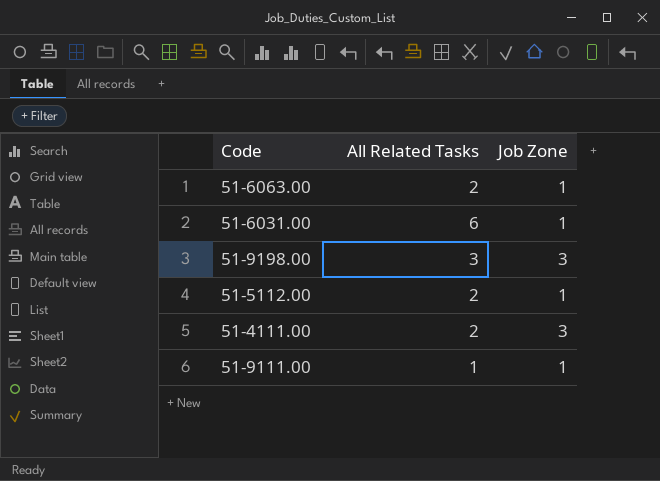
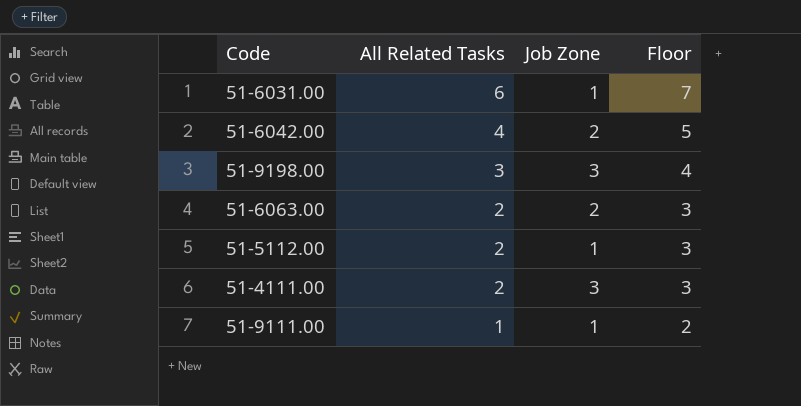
row order: none -> All Related Tasks descending
column Floor | formula: none -> [All Related Tasks] + 1
row 51-6042.00: none -> 4 | 2 | 5
51-6063.00 | Job Zone: 1 -> 2

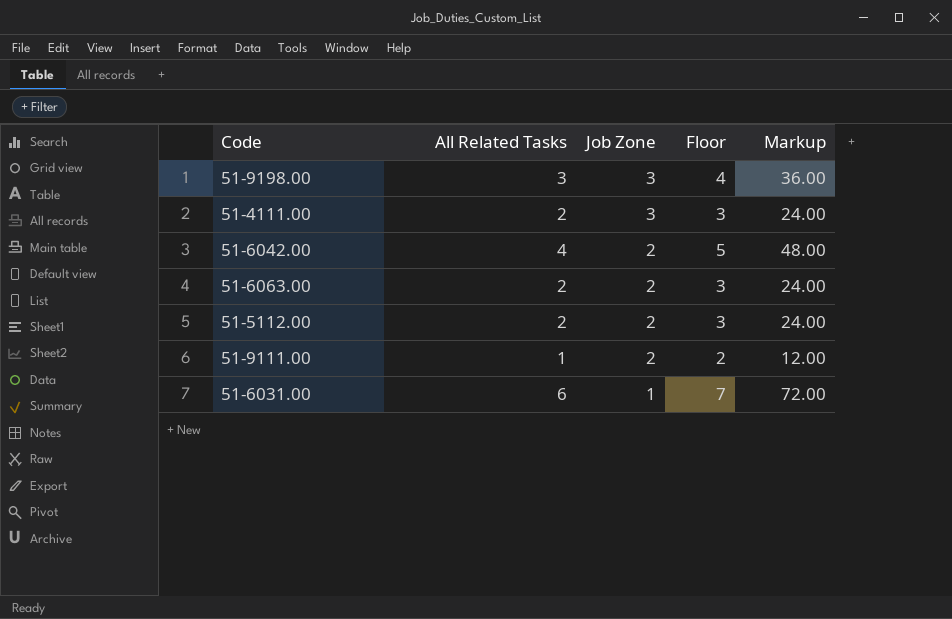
row order: All Related Tasks descending -> Job Zone descending
column Markup | formula: none -> [All Related Tasks] * 12
51-5112.00 | Job Zone: 1 -> 2
51-9111.00 | Job Zone: 1 -> 2

